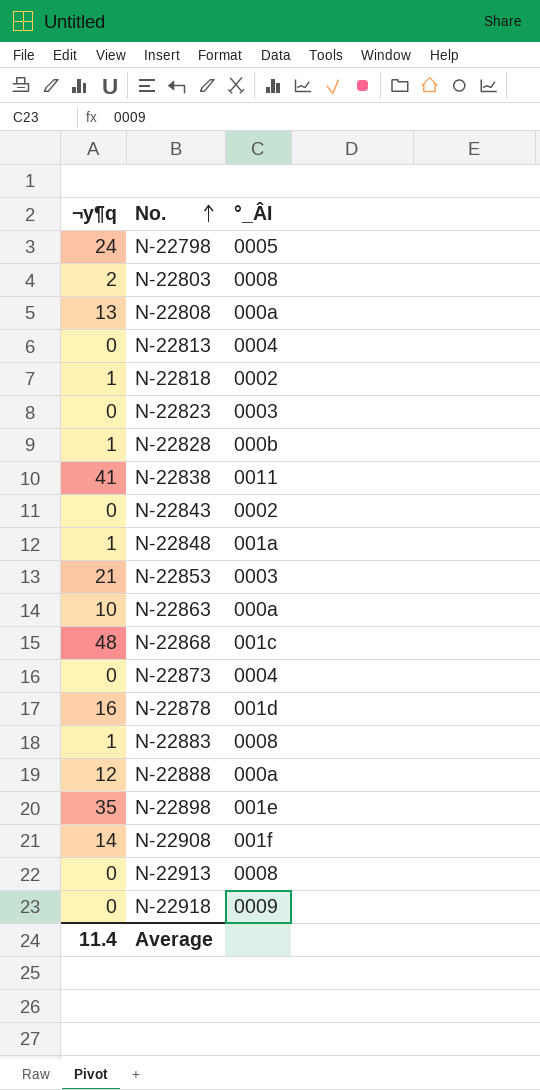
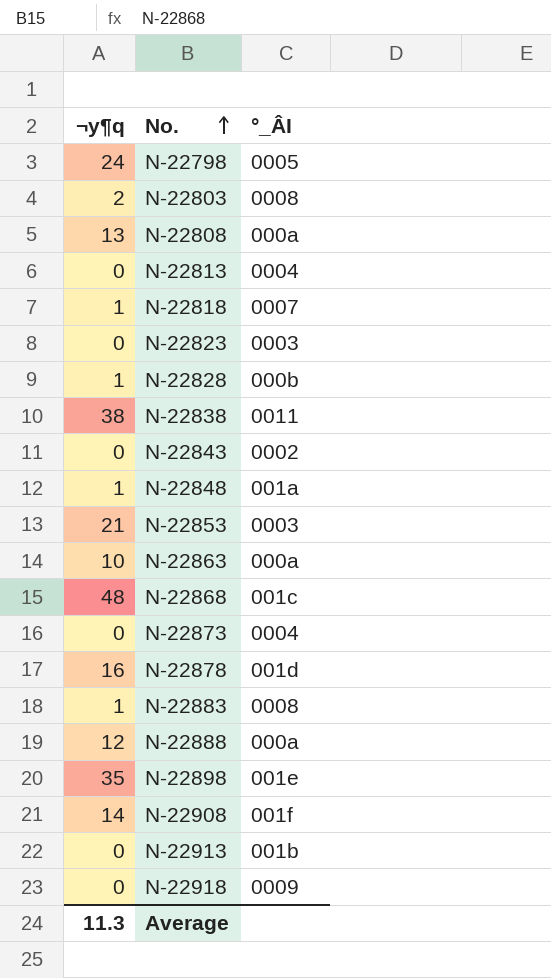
N-22818 | °_ÂI: 0002 -> 0007
N-22838 | ¬y¶q: 41 -> 38
N-22913 | °_ÂI: 0008 -> 001b
Average | ¬y¶q: 11.4 -> 11.3

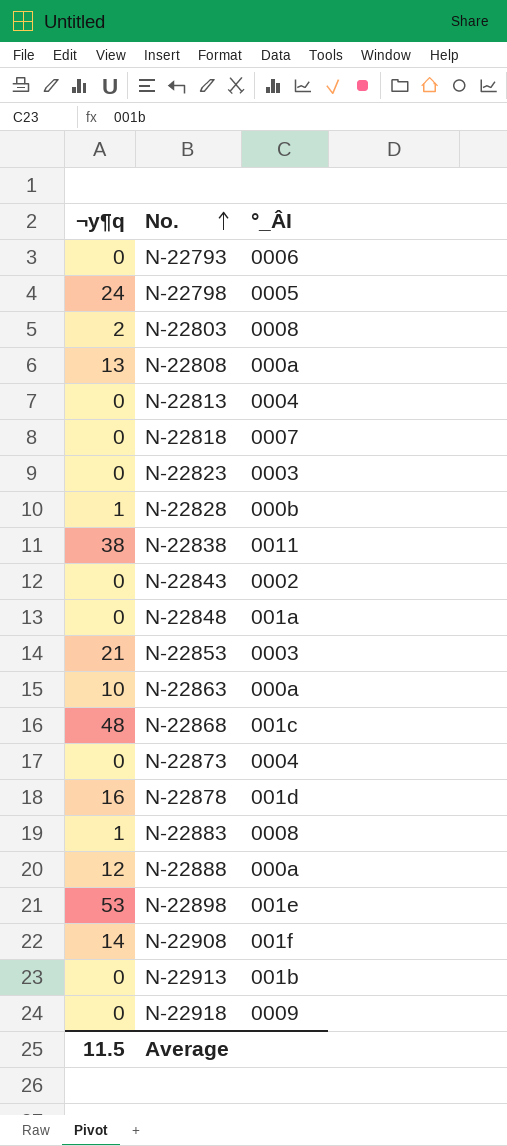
row N-22793: none -> 0 | 0006
N-22818 | ¬y¶q: 1 -> 0
N-22848 | ¬y¶q: 1 -> 0
N-22898 | ¬y¶q: 35 -> 53
Average | ¬y¶q: 11.3 -> 11.5

